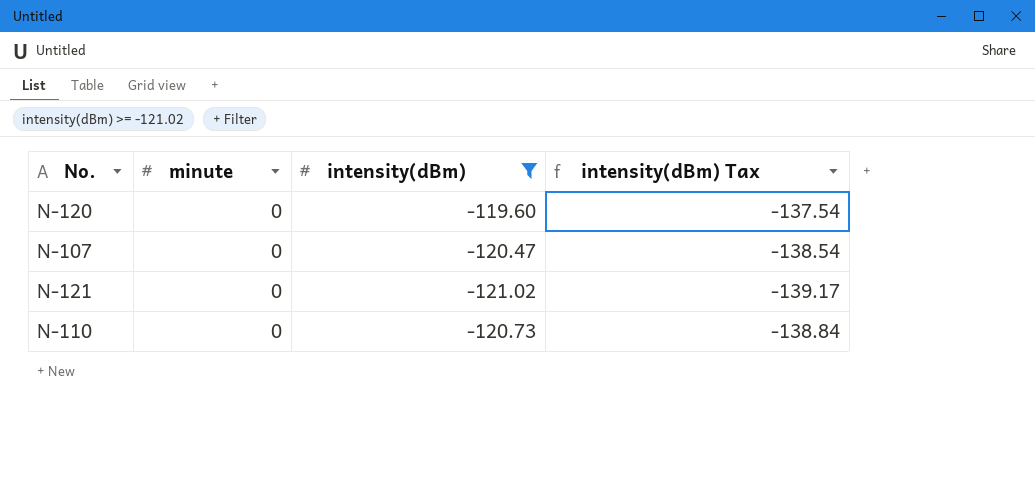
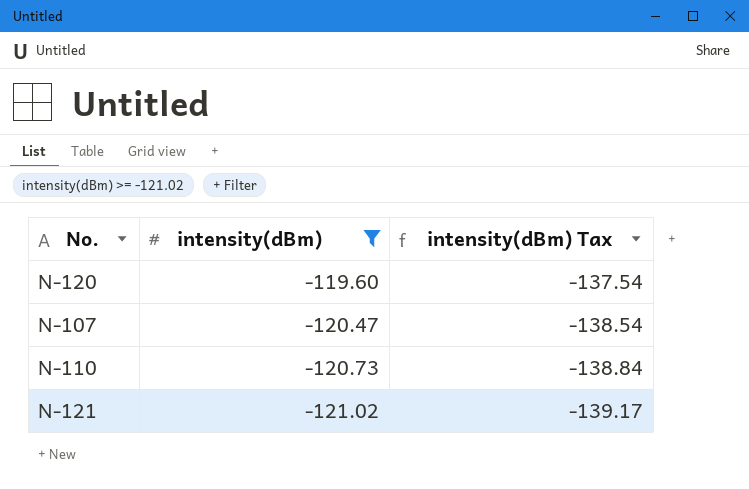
row order: none -> intensity(dBm) descending
column minute | position: 2 -> none

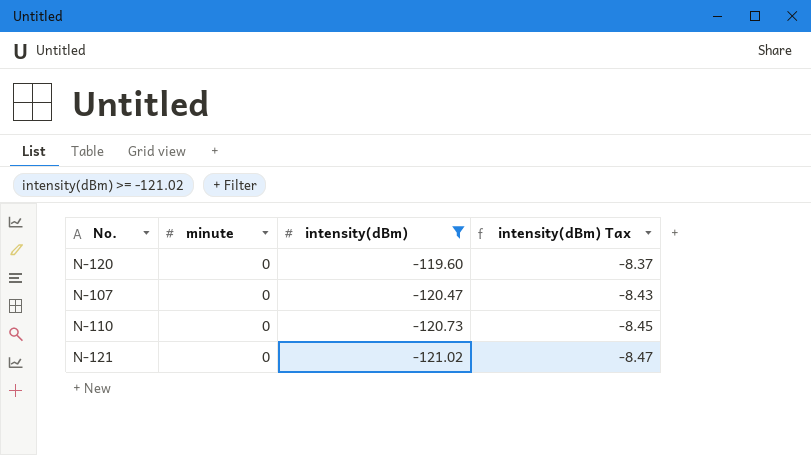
column minute | position: none -> 2
column intensity(dBm) Tax | formula: [intensity(dBm)] * 1.15 -> [intensity(dBm)] * 0.07

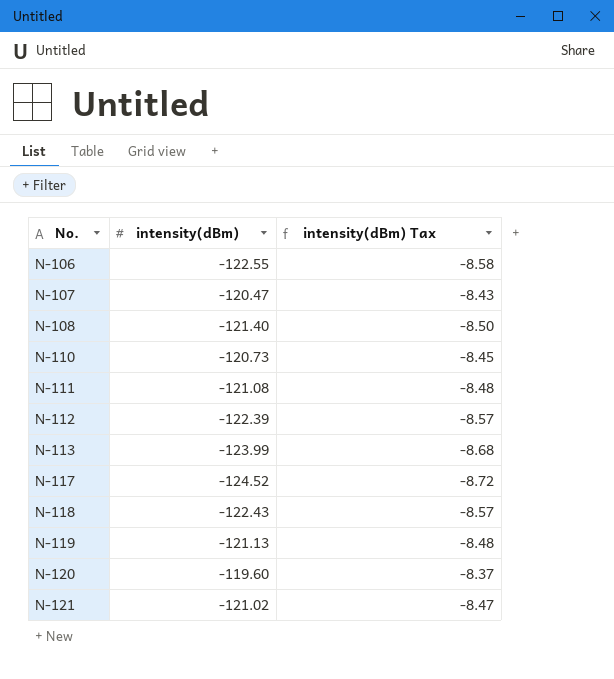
filter: intensity(dBm) >= -121.02 -> none
row order: intensity(dBm) descending -> No. ascending
column minute | position: 2 -> none

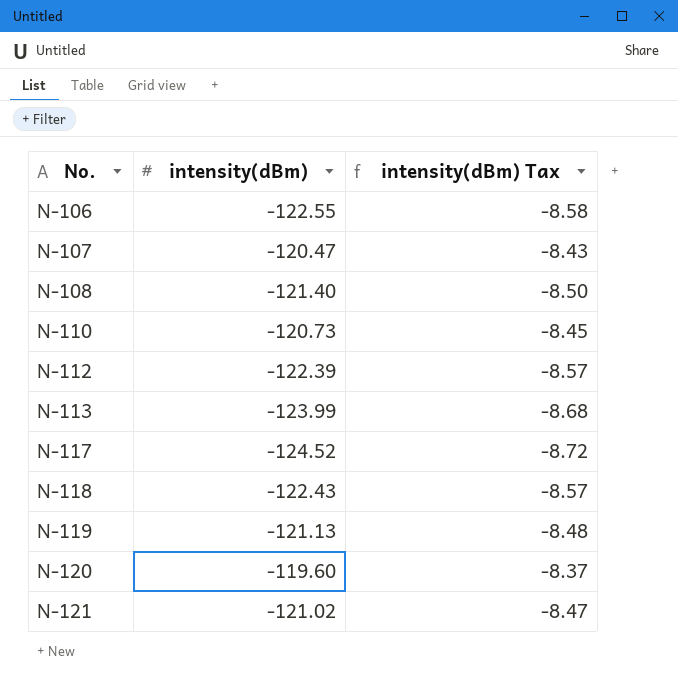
row N-111: -121.08 | -8.48 -> none

